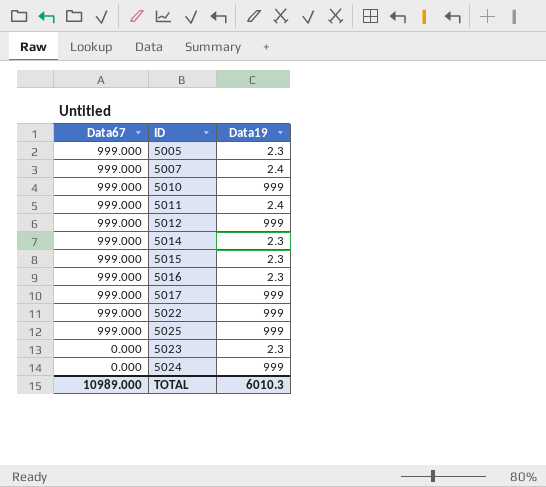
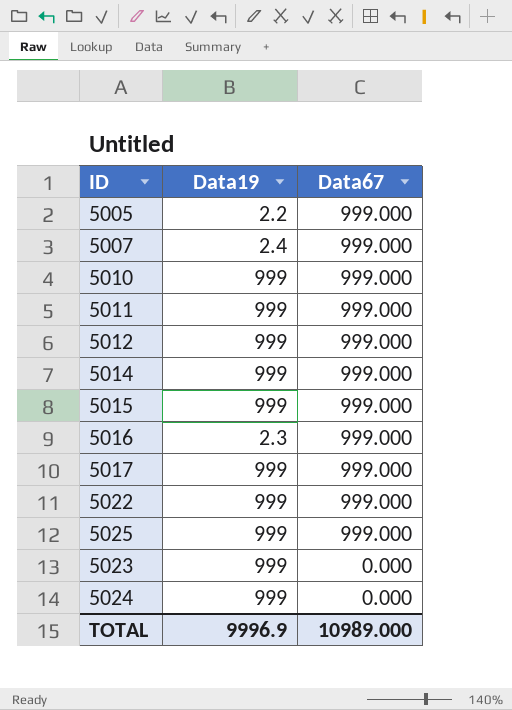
column Data67 | position: 1 -> 3
5005 | Data19: 2.3 -> 2.2
5011 | Data19: 2.4 -> 999
5014 | Data19: 2.3 -> 999
5015 | Data19: 2.3 -> 999
5023 | Data19: 2.3 -> 999
TOTAL | Data19: 6010.3 -> 9996.9

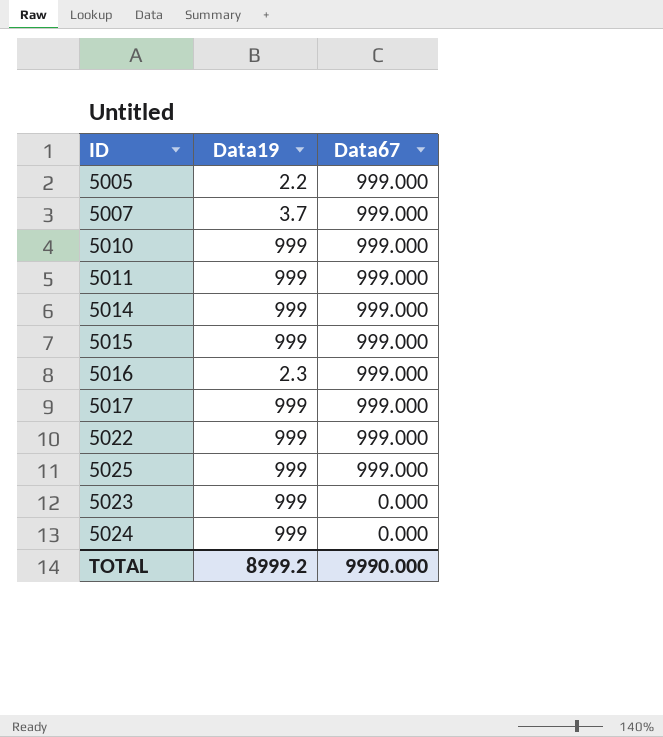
row 5012: 999 | 999.000 -> none
5007 | Data19: 2.4 -> 3.7
TOTAL | Data19: 9996.9 -> 8999.2
TOTAL | Data67: 10989.000 -> 9990.000

